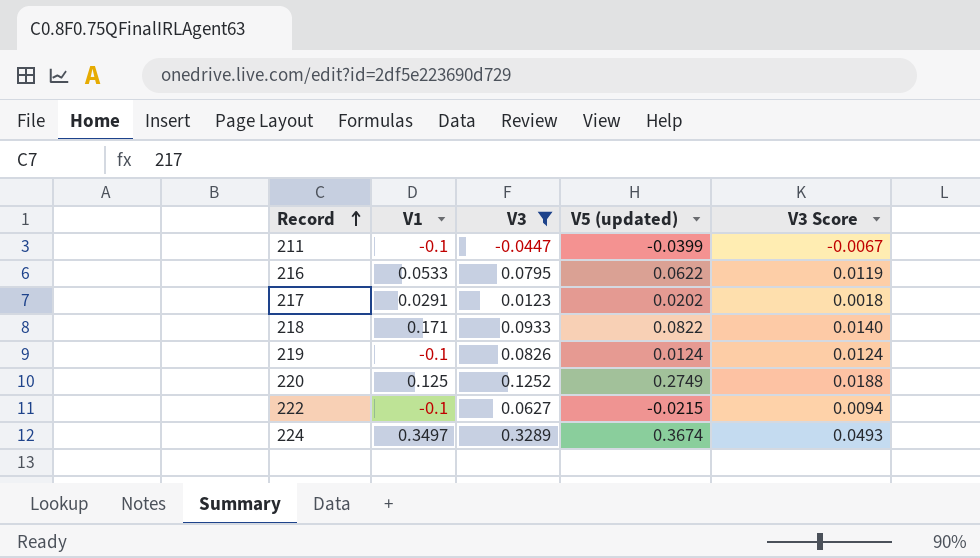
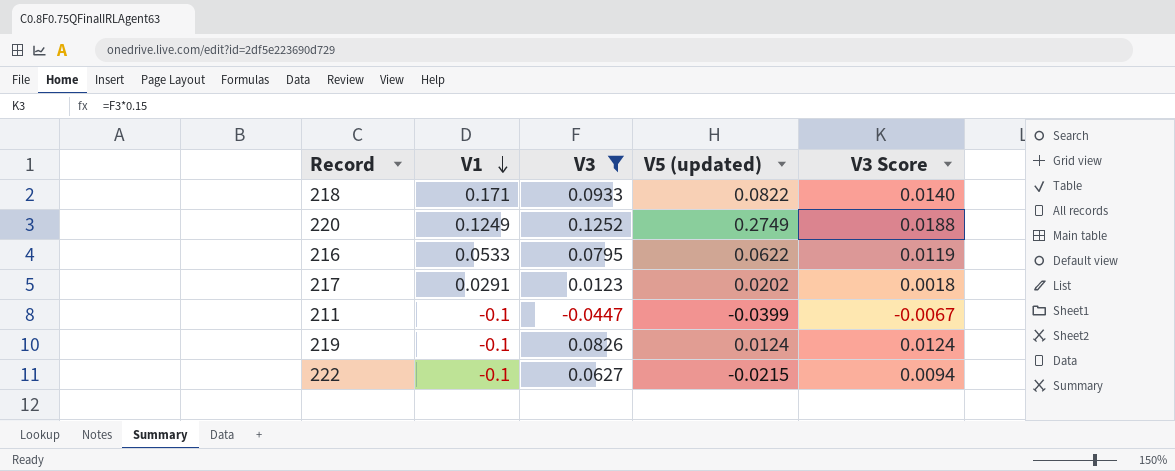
row order: Record ascending -> V1 descending
row 224: 0.3497 | 0.3289 | 0.3674 | 0.0493 -> none
220 | V1: 0.125 -> 0.1249

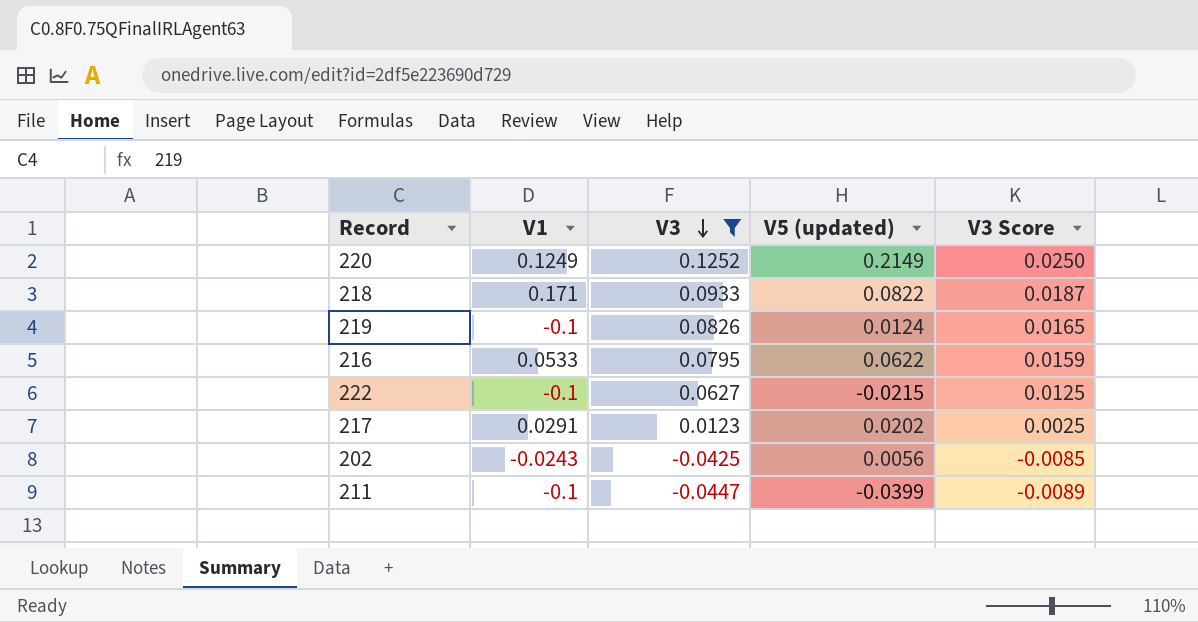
row order: V1 descending -> V3 descending
column V3 Score | formula: [V3] * 0.15 -> [V3] * 0.2
220 | V5 (updated): 0.2749 -> 0.2149
row 202: none -> -0.0243 | -0.0425 | 0.0056 | -0.0085

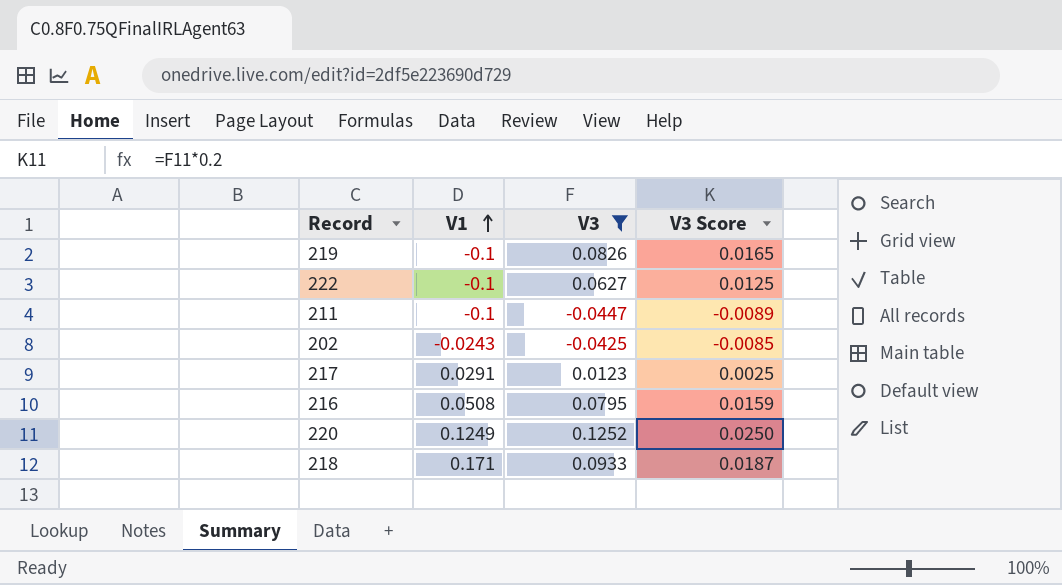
row order: V3 descending -> V1 ascending
column V5 (updated) | position: 4 -> none
216 | V1: 0.0533 -> 0.0508

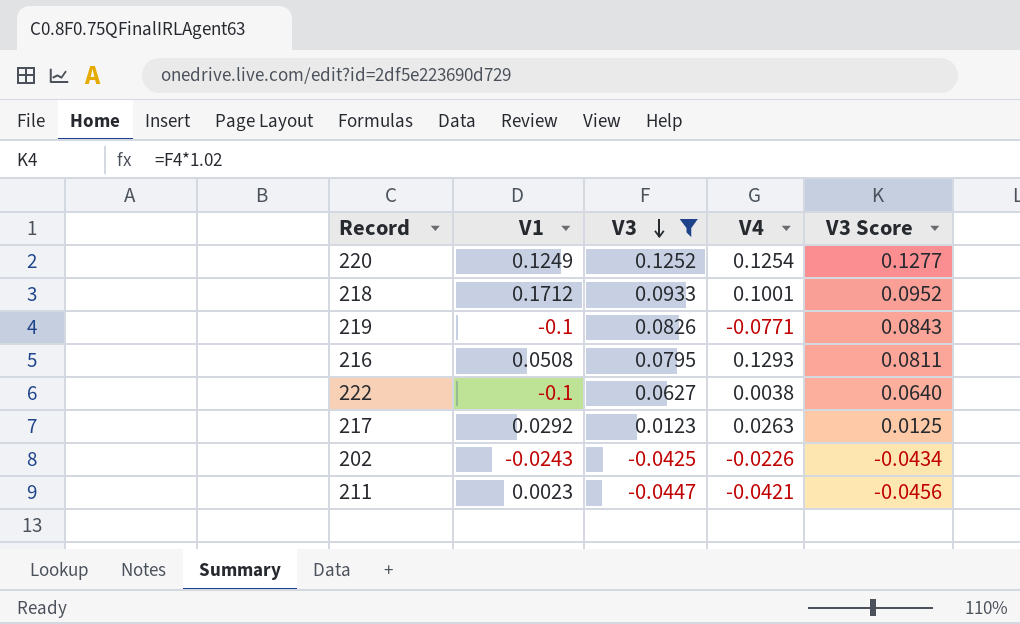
row order: V1 ascending -> V3 descending
column V4 | position: none -> 4
column V3 Score | formula: [V3] * 0.2 -> [V3] * 1.02
218 | V1: 0.171 -> 0.1712
217 | V1: 0.0291 -> 0.0292
211 | V1: -0.1 -> 0.0023

